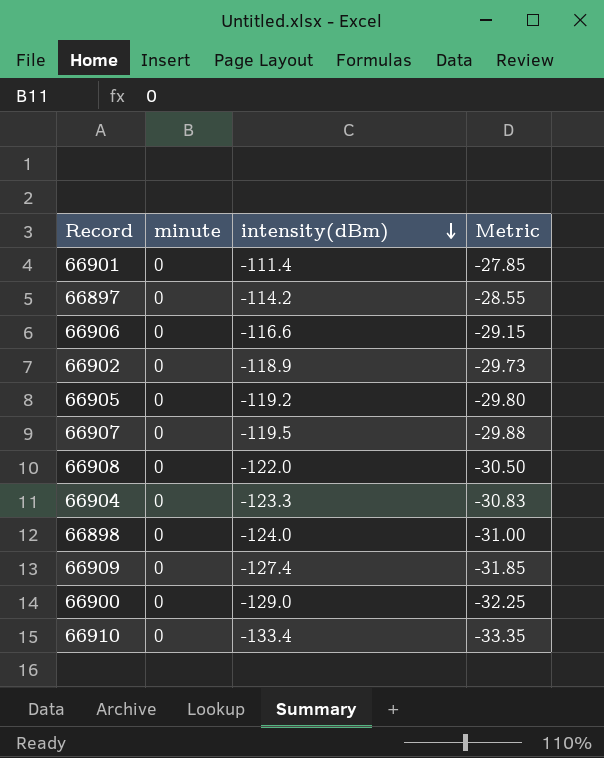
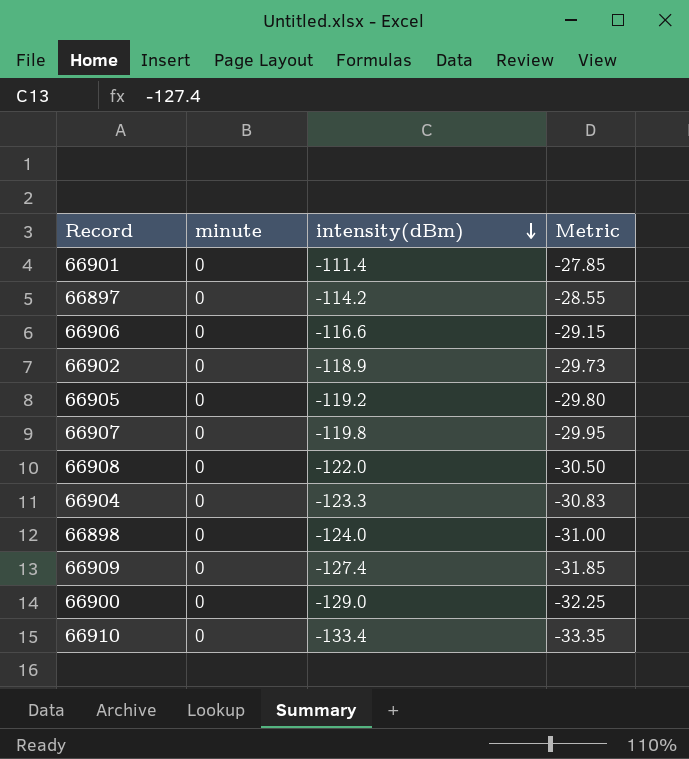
66907 | intensity(dBm): -119.5 -> -119.8
66907 | Metric: -29.88 -> -29.95

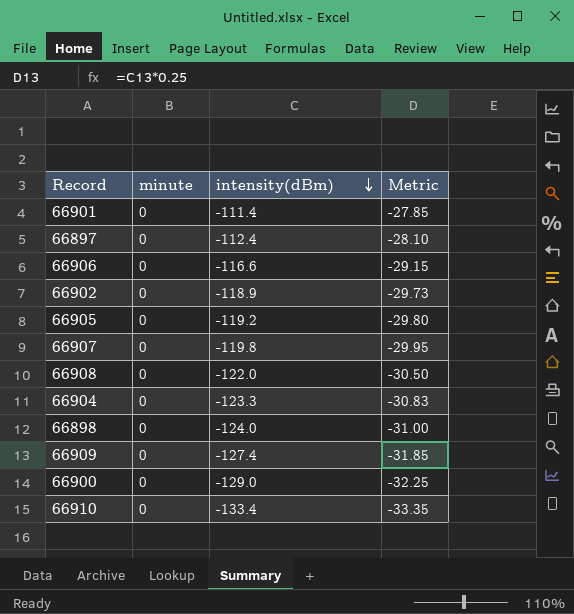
66897 | intensity(dBm): -114.2 -> -112.4
66897 | Metric: -28.55 -> -28.10

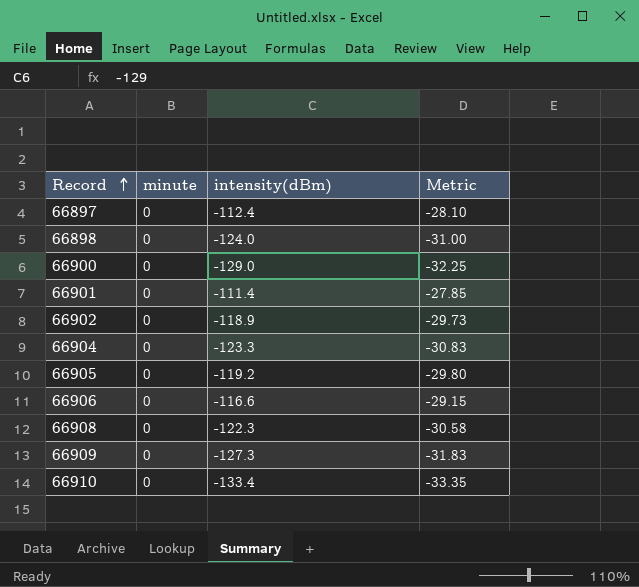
row order: intensity(dBm) descending -> Record ascending
row 66907: 0 | -119.8 | -29.95 -> none
66908 | intensity(dBm): -122.0 -> -122.3
66908 | Metric: -30.50 -> -30.58
66909 | intensity(dBm): -127.4 -> -127.3
66909 | Metric: -31.85 -> -31.83

